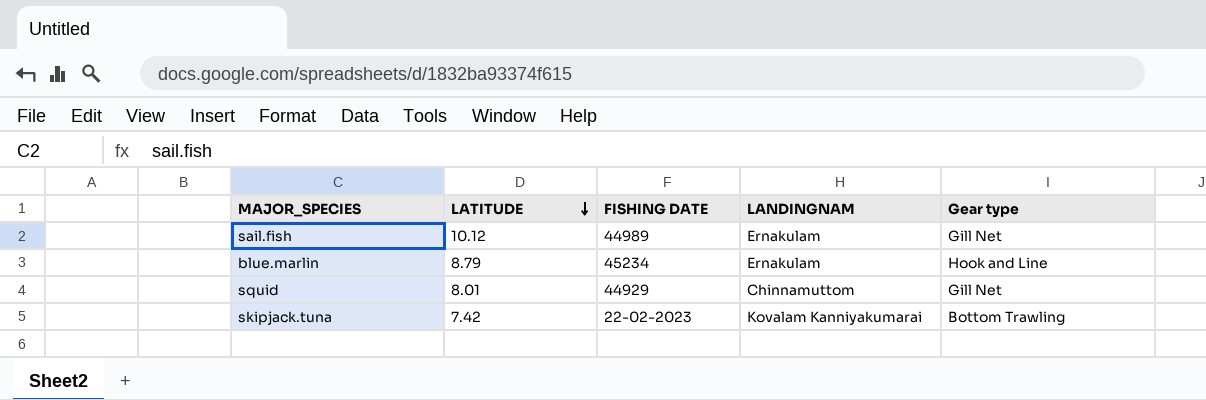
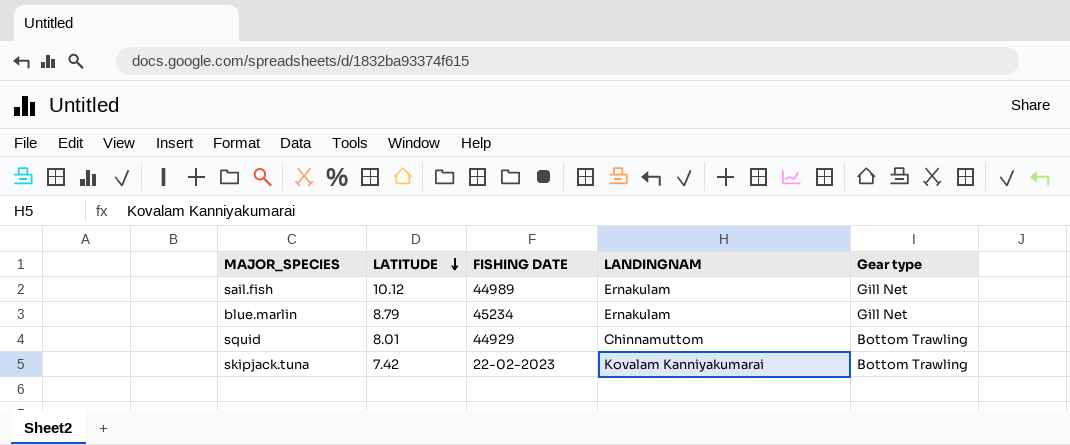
blue.marlin | Gear type: Hook and Line -> Gill Net
squid | Gear type: Gill Net -> Bottom Trawling

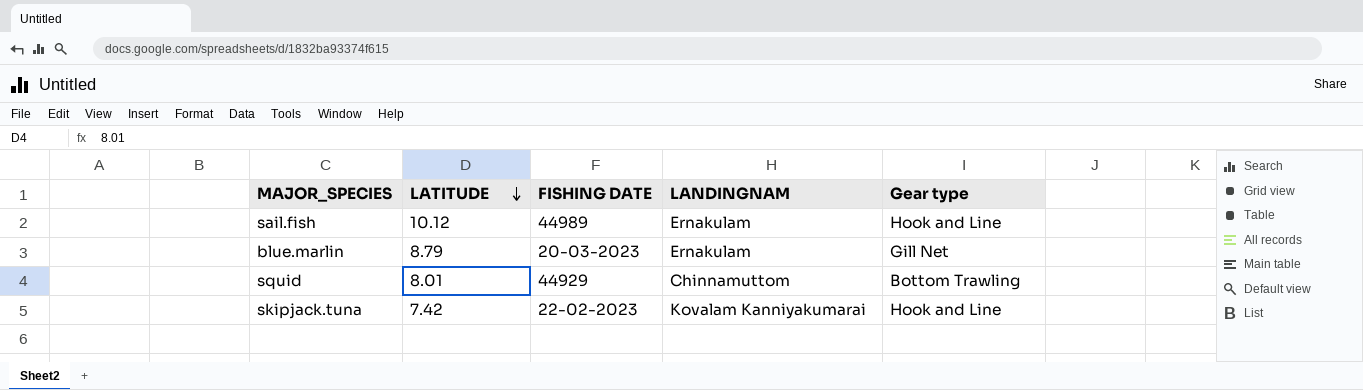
sail.fish | Gear type: Gill Net -> Hook and Line
blue.marlin | FISHING DATE: 45234 -> 20-03-2023
skipjack.tuna | Gear type: Bottom Trawling -> Hook and Line

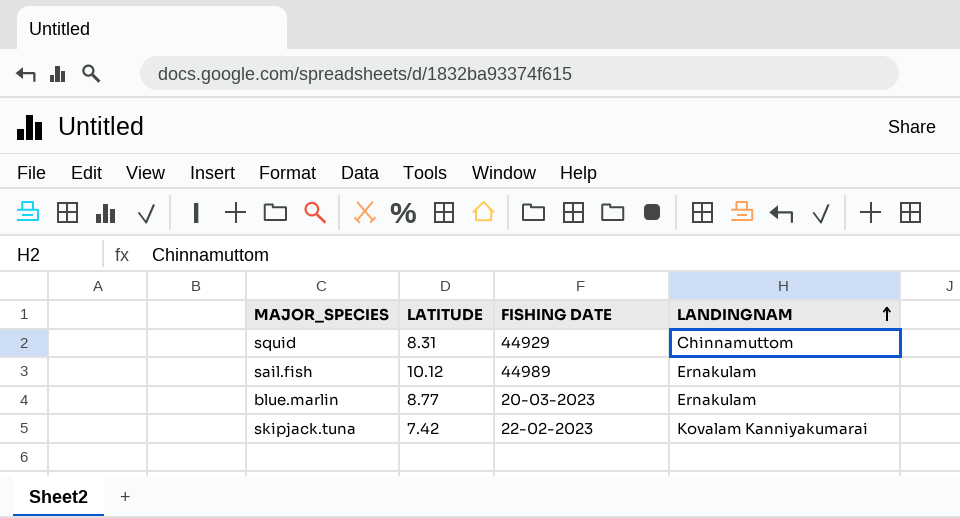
row order: LATITUDE descending -> LANDINGNAM ascending
column Gear type | position: 5 -> none
squid | LATITUDE: 8.01 -> 8.31
blue.marlin | LATITUDE: 8.79 -> 8.77

